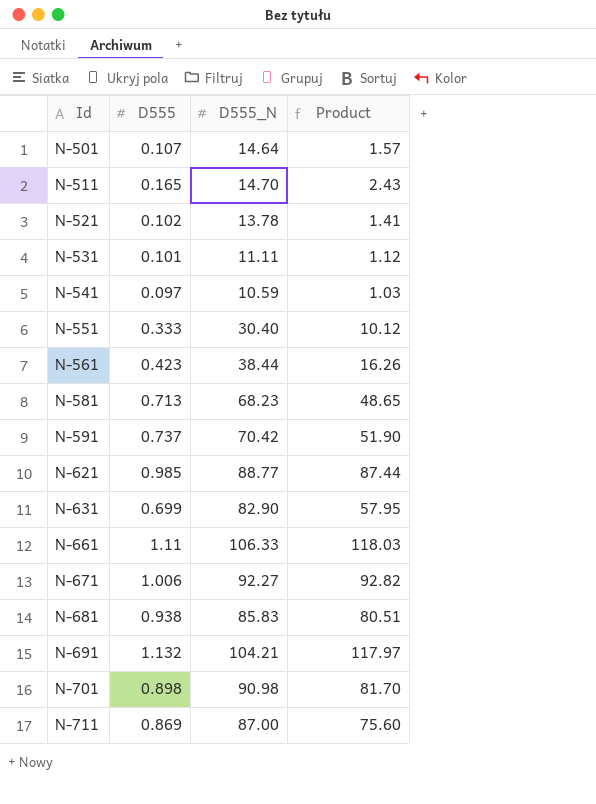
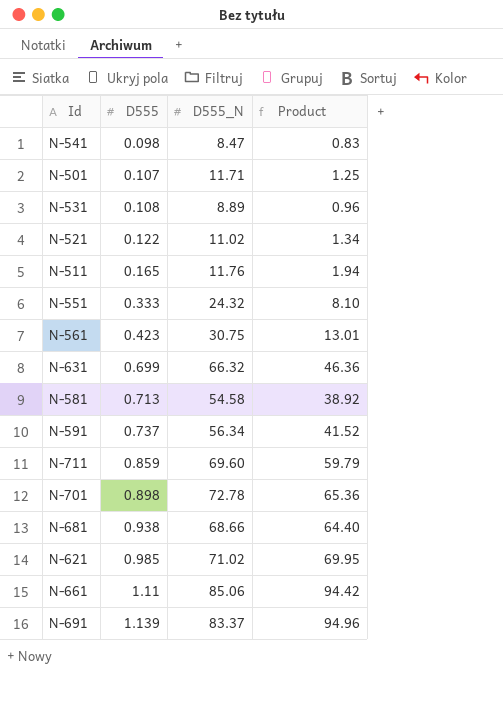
row order: Id ascending -> D555 ascending
row N-671: 1.006 | 92.27 | 92.82 -> none
N-541 | D555: 0.097 -> 0.098
N-541 | D555_N: 10.59 -> 8.47
N-541 | Product: 1.03 -> 0.83
N-501 | D555_N: 14.64 -> 11.71
N-501 | Product: 1.57 -> 1.25
N-531 | D555: 0.101 -> 0.108
N-531 | D555_N: 11.11 -> 8.89
N-531 | Product: 1.12 -> 0.96
N-521 | D555: 0.102 -> 0.122
N-521 | D555_N: 13.78 -> 11.02
N-521 | Product: 1.41 -> 1.34
N-511 | D555_N: 14.70 -> 11.76
N-511 | Product: 2.43 -> 1.94
N-551 | D555_N: 30.40 -> 24.32
N-551 | Product: 10.12 -> 8.10
N-561 | D555_N: 38.44 -> 30.75
N-561 | Product: 16.26 -> 13.01
N-631 | D555_N: 82.90 -> 66.32
N-631 | Product: 57.95 -> 46.36
N-581 | D555_N: 68.23 -> 54.58
N-581 | Product: 48.65 -> 38.92
N-591 | D555_N: 70.42 -> 56.34
N-591 | Product: 51.90 -> 41.52
N-711 | D555: 0.869 -> 0.859
N-711 | D555_N: 87.00 -> 69.60
N-711 | Product: 75.60 -> 59.79
N-701 | D555_N: 90.98 -> 72.78
N-701 | Product: 81.70 -> 65.36
N-681 | D555_N: 85.83 -> 68.66
N-681 | Product: 80.51 -> 64.40
N-621 | D555_N: 88.77 -> 71.02
N-621 | Product: 87.44 -> 69.95
N-661 | D555_N: 106.33 -> 85.06
N-661 | Product: 118.03 -> 94.42
N-691 | D555: 1.132 -> 1.139
N-691 | D555_N: 104.21 -> 83.37
N-691 | Product: 117.97 -> 94.96

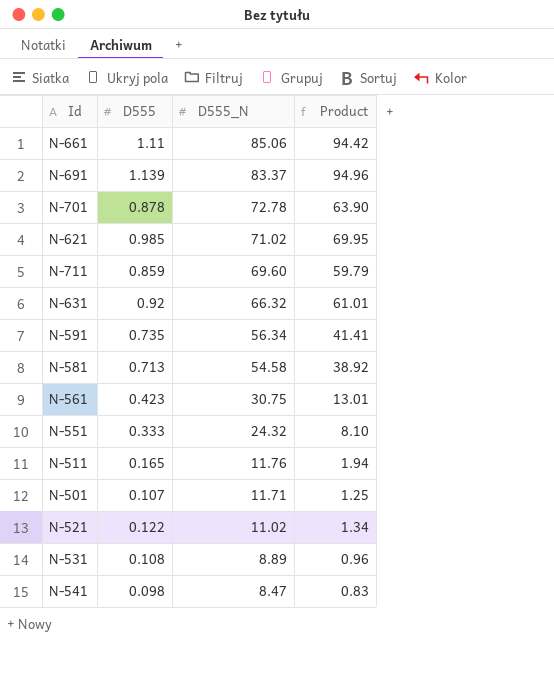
row order: D555 ascending -> D555_N descending
row N-681: 0.938 | 68.66 | 64.40 -> none
N-701 | D555: 0.898 -> 0.878
N-701 | Product: 65.36 -> 63.90
N-631 | D555: 0.699 -> 0.92
N-631 | Product: 46.36 -> 61.01
N-591 | D555: 0.737 -> 0.735
N-591 | Product: 41.52 -> 41.41

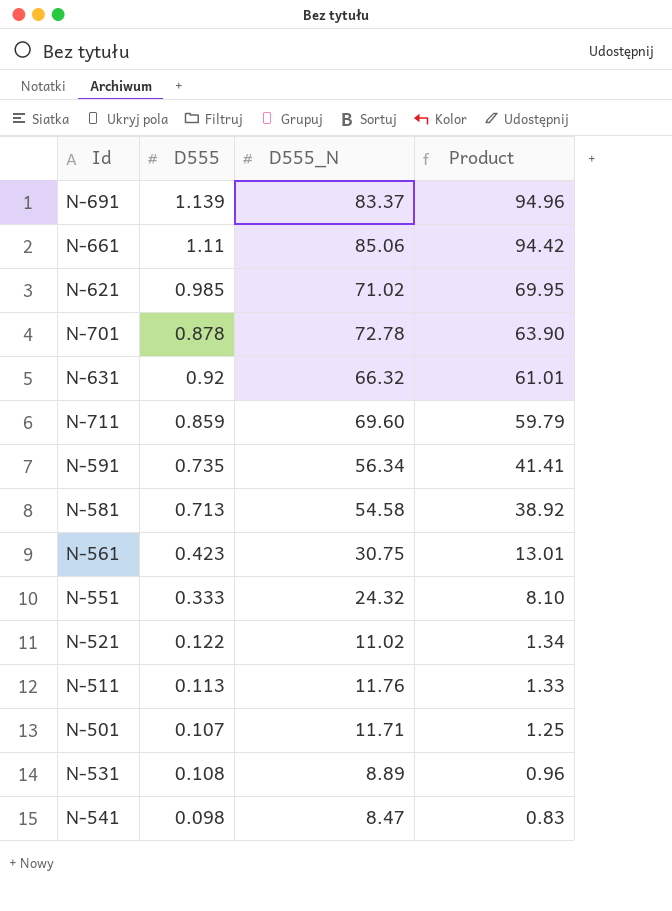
row order: D555_N descending -> Product descending
N-511 | D555: 0.165 -> 0.113
N-511 | Product: 1.94 -> 1.33

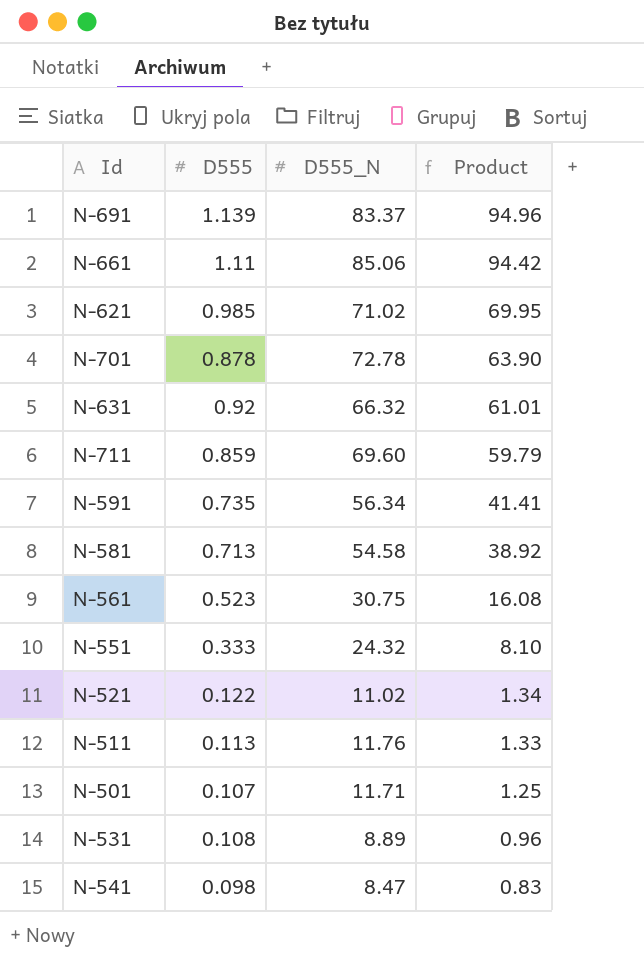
N-561 | D555: 0.423 -> 0.523
N-561 | Product: 13.01 -> 16.08

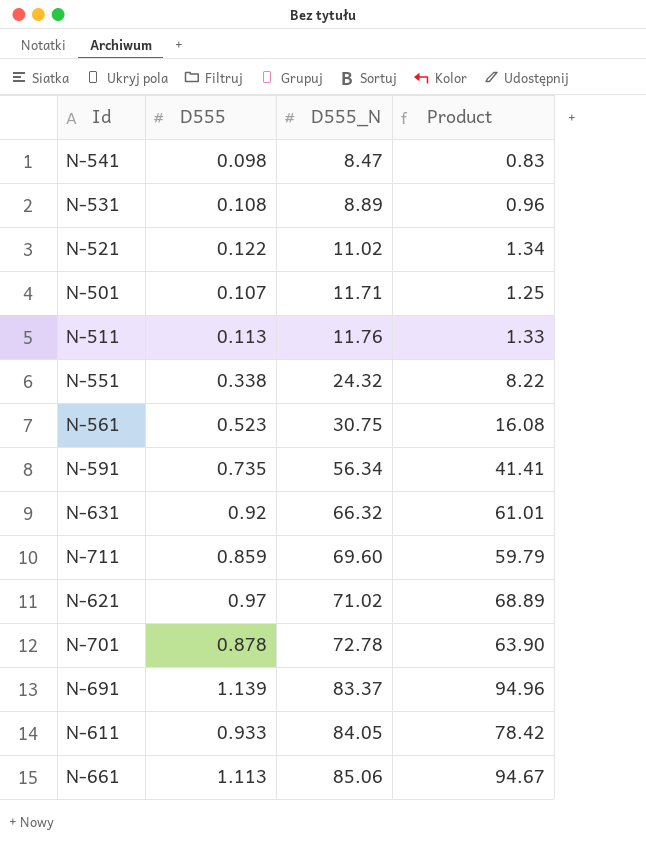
row order: Product descending -> D555_N ascending
row N-581: 0.713 | 54.58 | 38.92 -> none
N-551 | D555: 0.333 -> 0.338
N-551 | Product: 8.10 -> 8.22
N-621 | D555: 0.985 -> 0.97
N-621 | Product: 69.95 -> 68.89
row N-611: none -> 0.933 | 84.05 | 78.42
N-661 | D555: 1.11 -> 1.113
N-661 | Product: 94.42 -> 94.67

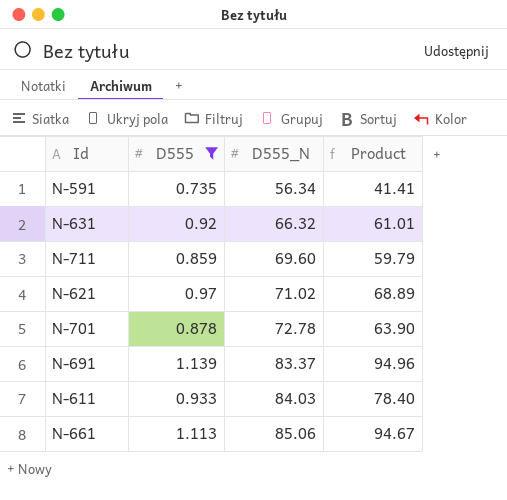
filter: none -> D555 >= 0.735
N-611 | D555_N: 84.05 -> 84.03
N-611 | Product: 78.42 -> 78.40

